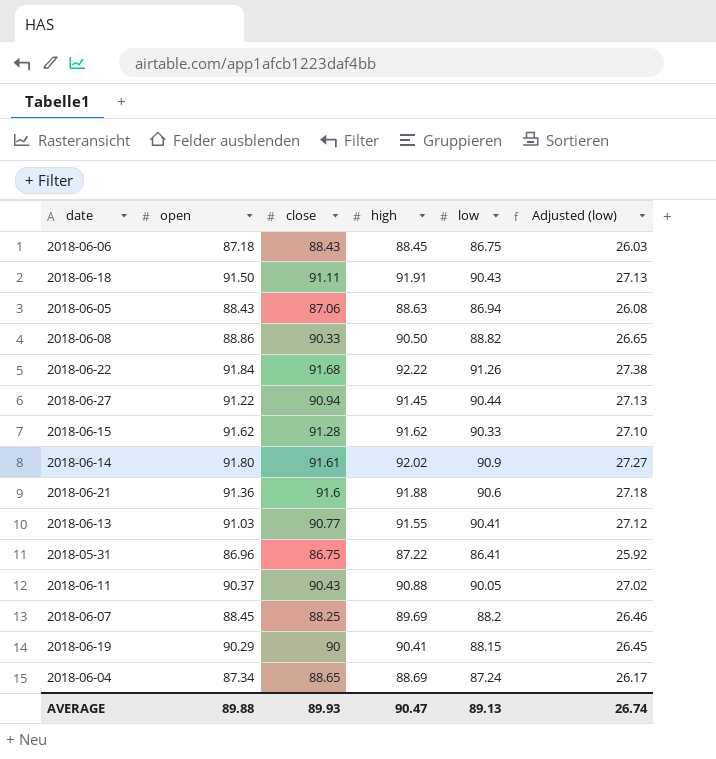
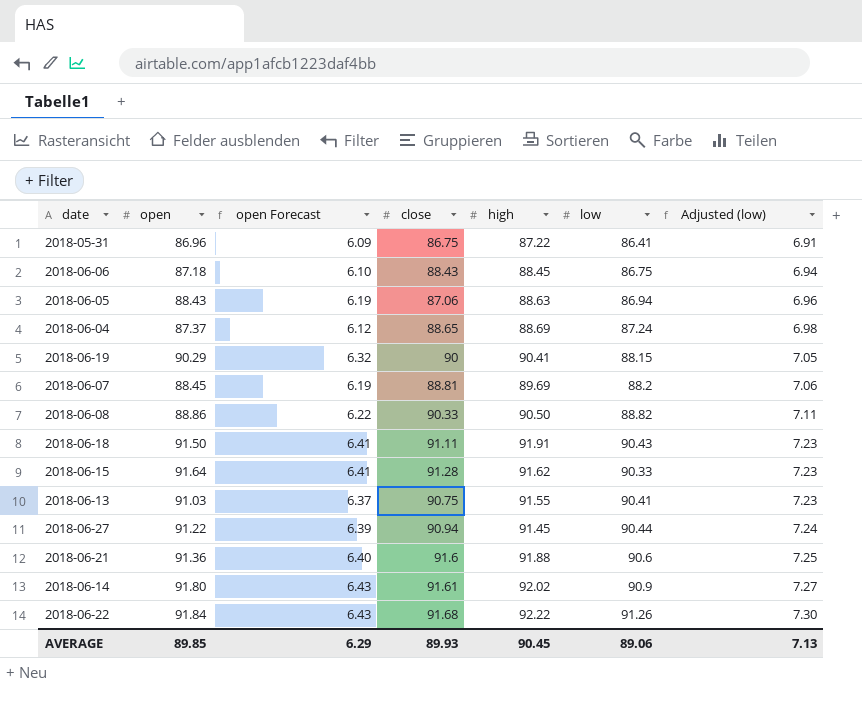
row order: none -> Adjusted (low) ascending
column open Forecast | formula: none -> [open] * 0.07
column Adjusted (low) | formula: [low] * 0.3 -> [low] * 0.08
row 2018-06-11: 90.37 | 90.43 | 90.88 | 90.05 | 27.02 -> none
2018-06-04 | open: 87.34 -> 87.37
2018-06-07 | close: 88.25 -> 88.81
2018-06-15 | open: 91.62 -> 91.64
2018-06-13 | close: 90.77 -> 90.75
AVERAGE | open: 89.88 -> 89.85
AVERAGE | high: 90.47 -> 90.45
AVERAGE | low: 89.13 -> 89.06
AVERAGE | Adjusted (low): 26.74 -> 7.13

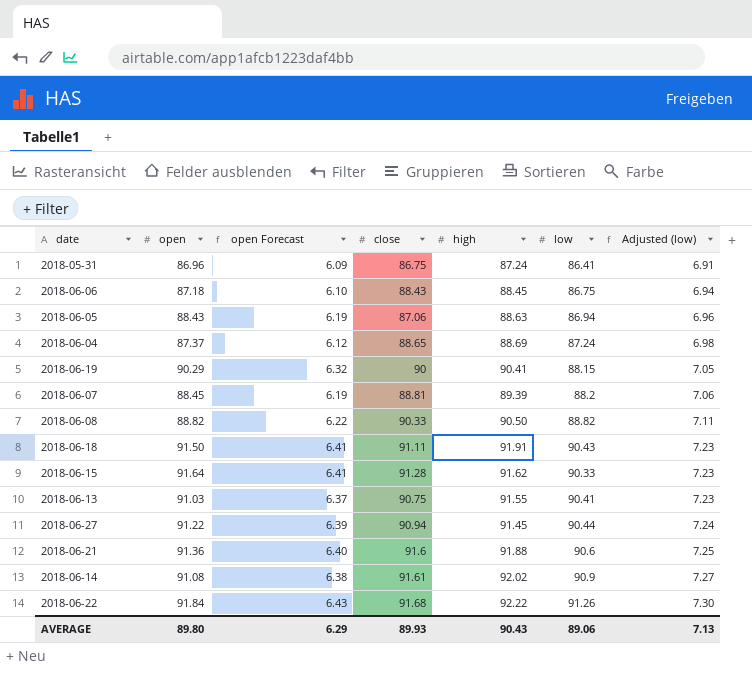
2018-05-31 | high: 87.22 -> 87.24
2018-06-07 | high: 89.69 -> 89.39
2018-06-08 | open: 88.86 -> 88.82
2018-06-14 | open: 91.80 -> 91.08
2018-06-14 | open Forecast: 6.43 -> 6.38
AVERAGE | open: 89.85 -> 89.80
AVERAGE | high: 90.45 -> 90.43

